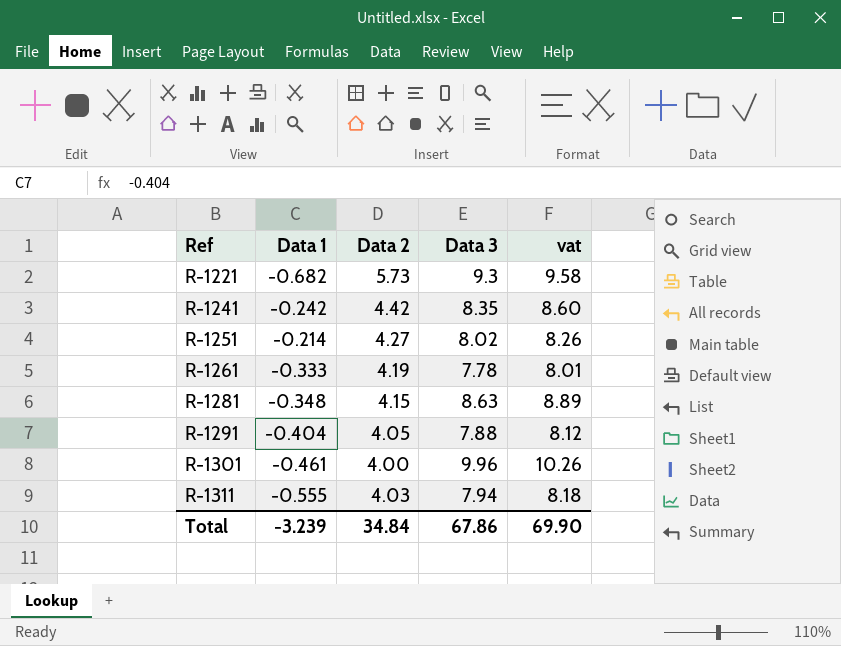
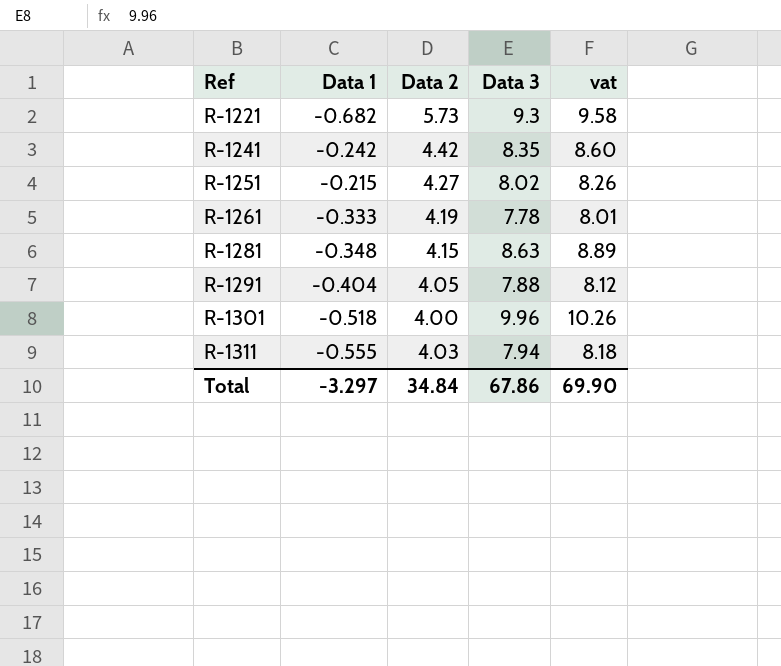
R-1251 | Data 1: -0.214 -> -0.215
R-1301 | Data 1: -0.461 -> -0.518
Total | Data 1: -3.239 -> -3.297

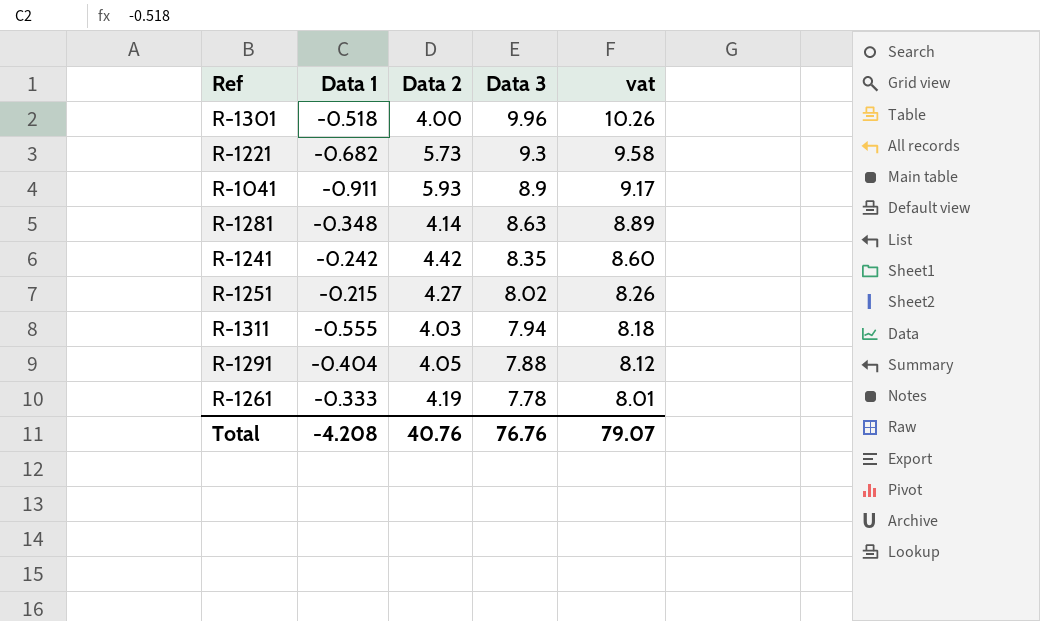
row order: Ref ascending -> Data 3 descending
row R-1041: none -> -0.911 | 5.93 | 8.9 | 9.17
R-1281 | Data 2: 4.15 -> 4.14
Total | Data 1: -3.297 -> -4.208
Total | Data 2: 34.84 -> 40.76
Total | Data 3: 67.86 -> 76.76
Total | vat: 69.90 -> 79.07

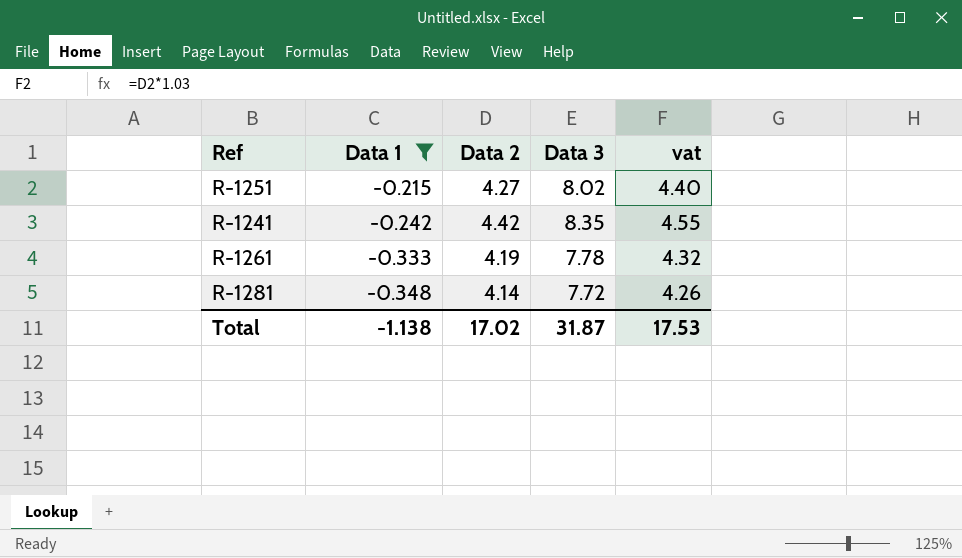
filter: none -> Data 1 >= -0.348
row order: Data 3 descending -> Data 1 descending
column vat | formula: [Data 3] * 1.03 -> [Data 2] * 1.03
R-1281 | Data 3: 8.63 -> 7.72
Total | Data 1: -4.208 -> -1.138
Total | Data 2: 40.76 -> 17.02
Total | Data 3: 76.76 -> 31.87
Total | vat: 79.07 -> 17.53

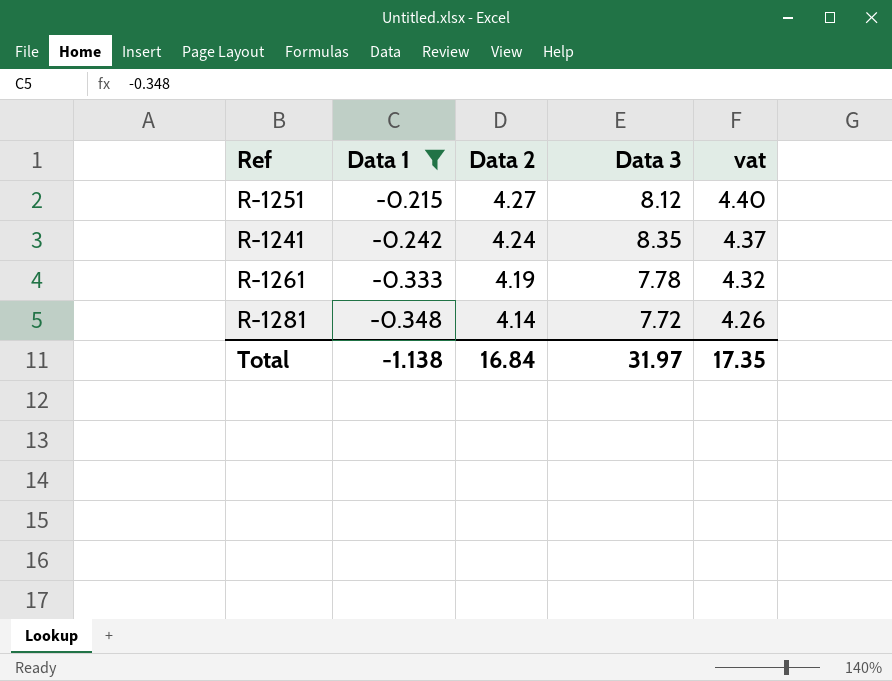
R-1251 | Data 3: 8.02 -> 8.12
R-1241 | Data 2: 4.42 -> 4.24
R-1241 | vat: 4.55 -> 4.37
Total | Data 2: 17.02 -> 16.84
Total | Data 3: 31.87 -> 31.97
Total | vat: 17.53 -> 17.35

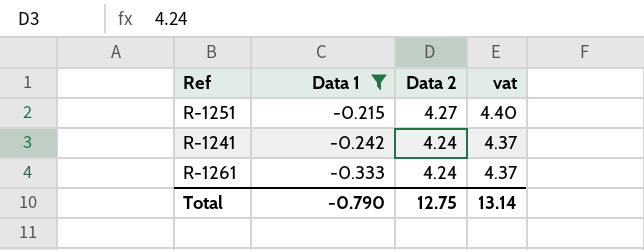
column Data 3 | position: 4 -> none
row R-1281: -0.348 | 4.14 | 7.72 | 4.26 -> none
R-1261 | Data 2: 4.19 -> 4.24
R-1261 | vat: 4.32 -> 4.37
Total | Data 1: -1.138 -> -0.790
Total | Data 2: 16.84 -> 12.75
Total | vat: 17.35 -> 13.14

